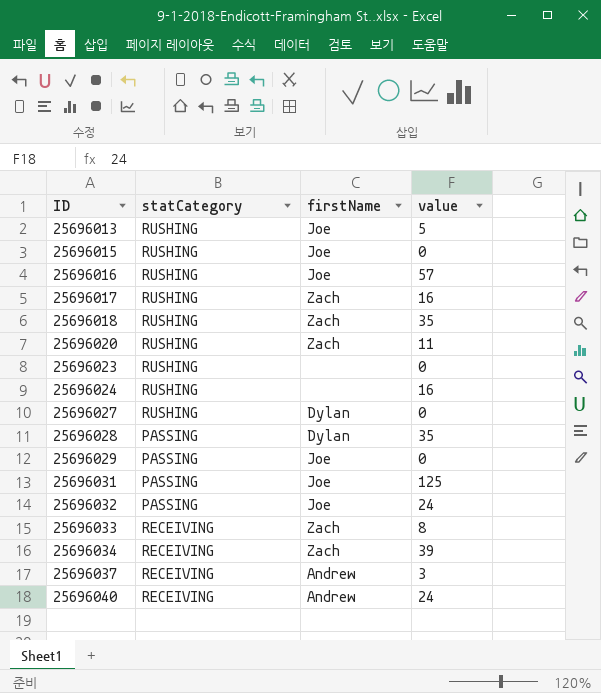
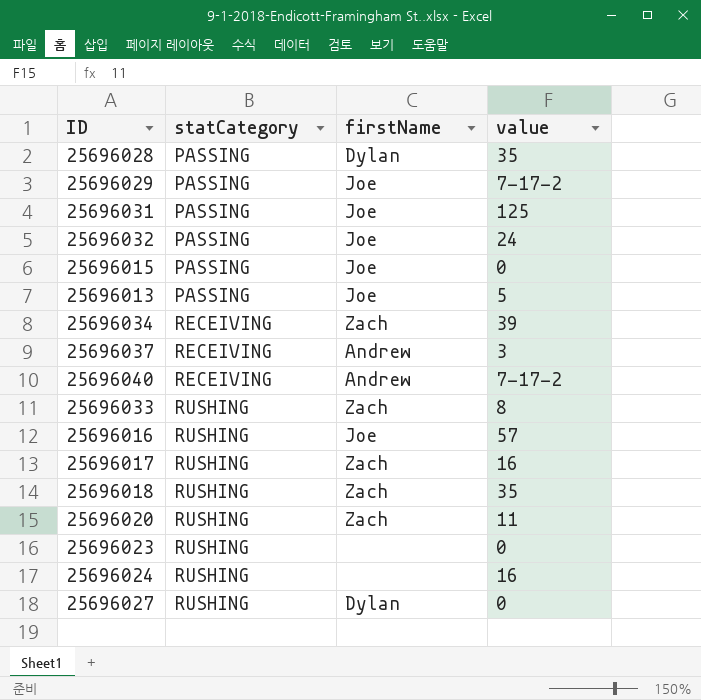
row order: ID ascending -> statCategory ascending
25696029 | value: 0 -> 7-17-2
25696015 | statCategory: RUSHING -> PASSING
25696013 | statCategory: RUSHING -> PASSING
25696040 | value: 24 -> 7-17-2
25696033 | statCategory: RECEIVING -> RUSHING

